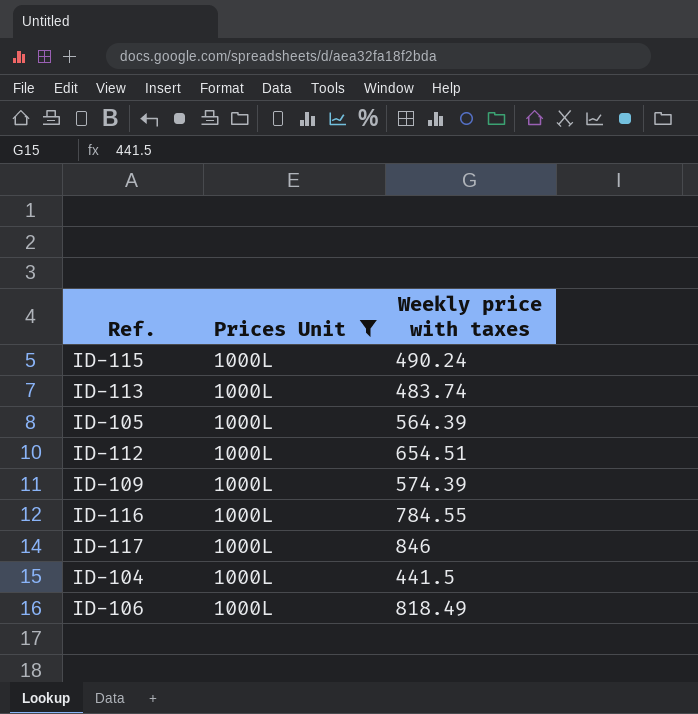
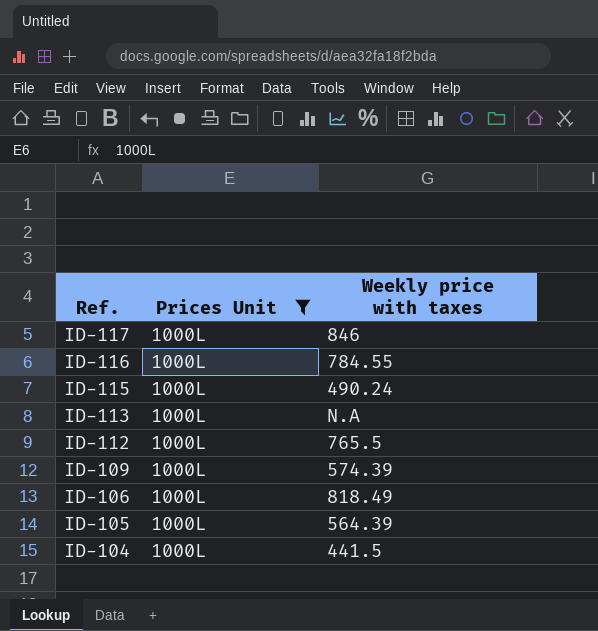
row order: none -> Ref. descending
ID-113 | Weekly price with taxes: 483.74 -> N.A
ID-112 | Weekly price with taxes: 654.51 -> 765.5

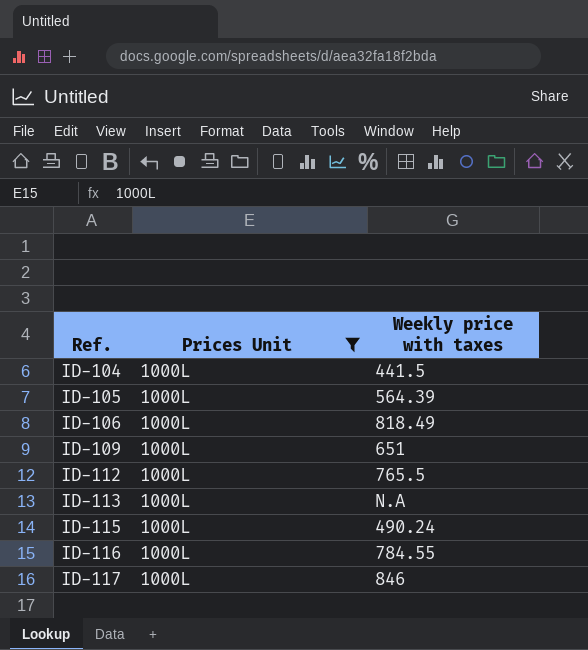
row order: Ref. descending -> Ref. ascending
ID-109 | Weekly price with taxes: 574.39 -> 651

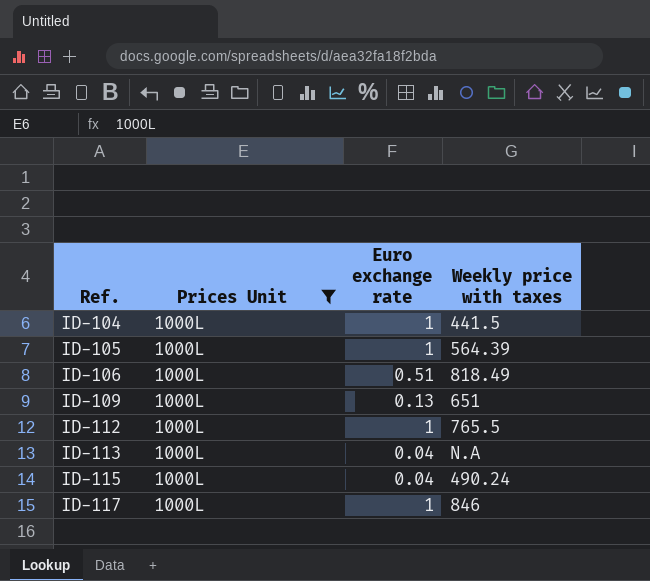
column Euro exchange rate | position: none -> 3
row ID-116: 1000L | 784.55 -> none

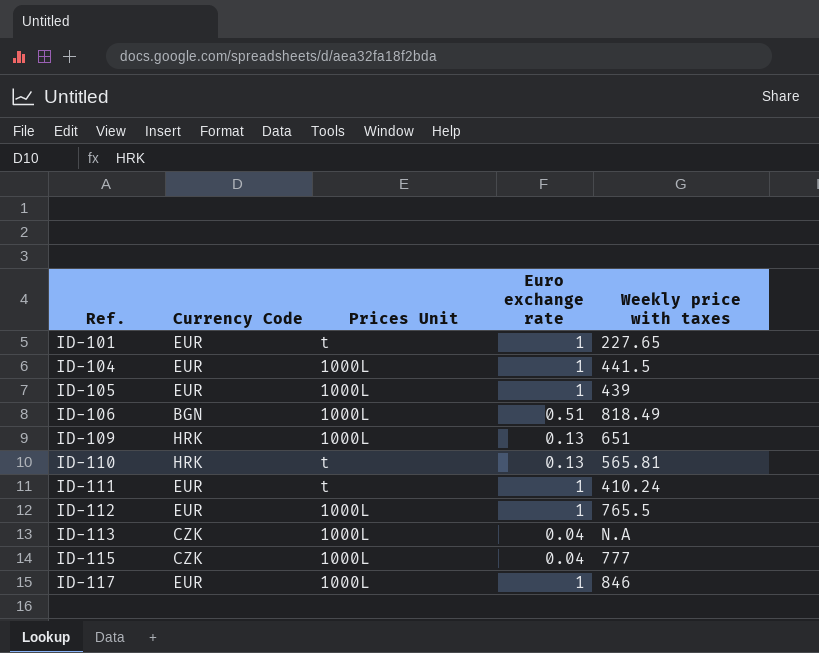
filter: Prices Unit = 1000L -> none
column Currency Code | position: none -> 2
ID-105 | Weekly price with taxes: 564.39 -> 439
ID-115 | Weekly price with taxes: 490.24 -> 777

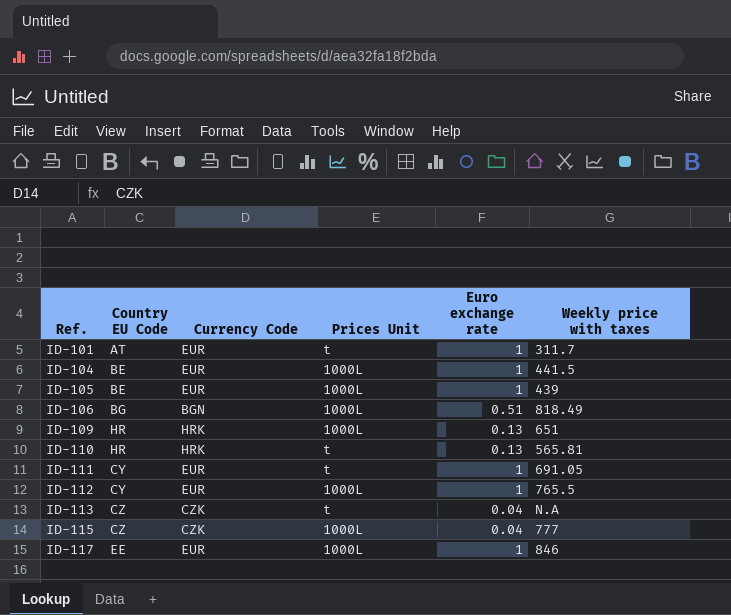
column Country EU Code | position: none -> 2
ID-101 | Weekly price with taxes: 227.65 -> 311.7
ID-111 | Weekly price with taxes: 410.24 -> 691.05
ID-113 | Prices Unit: 1000L -> t

